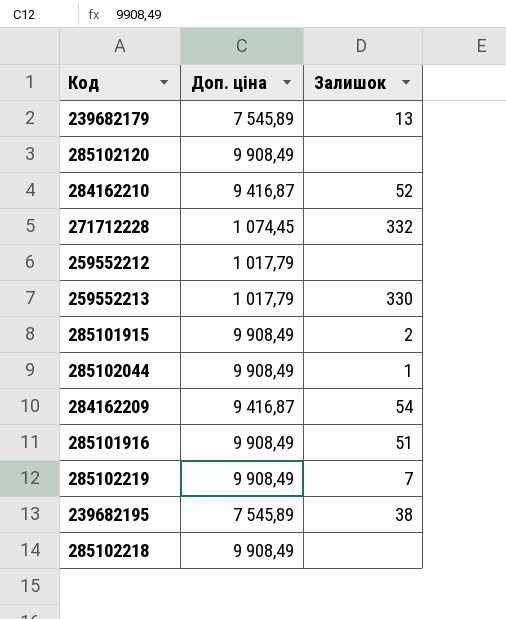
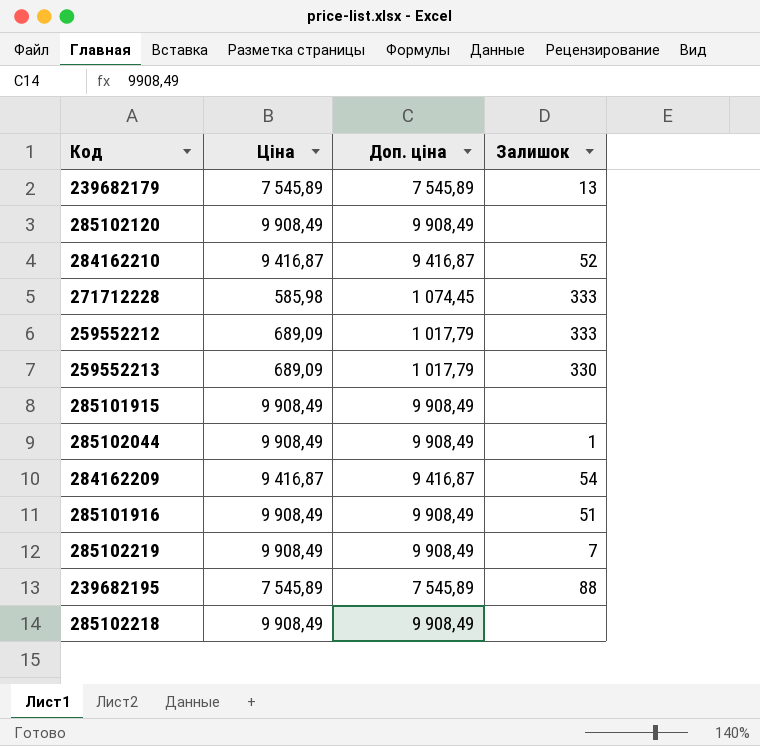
column Ціна | position: none -> 2
271712228 | Залишок: 332 -> 333
259552212 | Залишок: none -> 333
285101915 | Залишок: 2 -> none
239682195 | Залишок: 38 -> 88

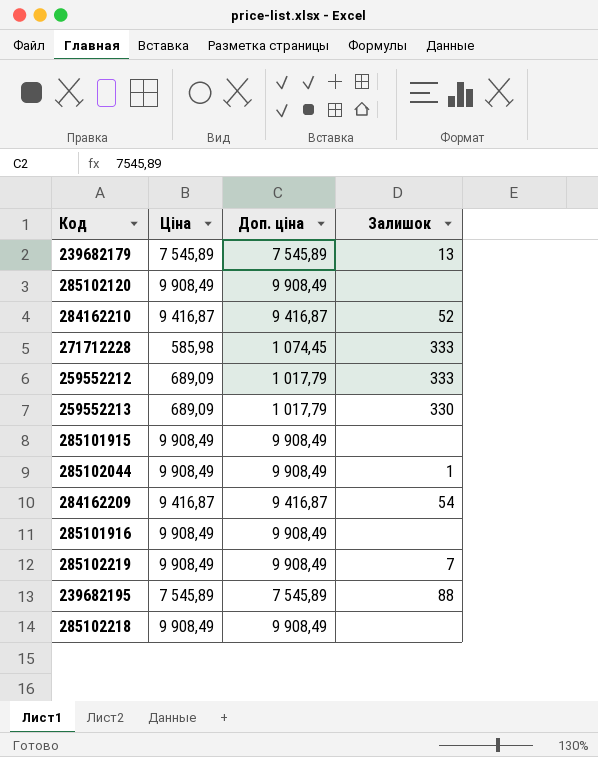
285101916 | Залишок: 51 -> none

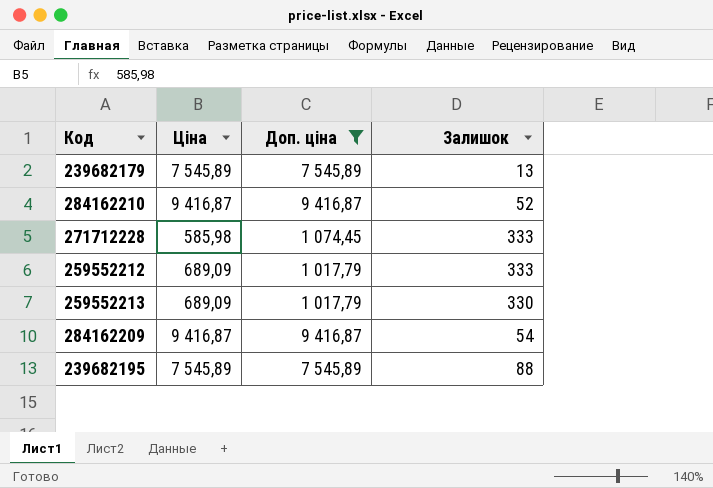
filter: none -> Доп. ціна != 9 908,49

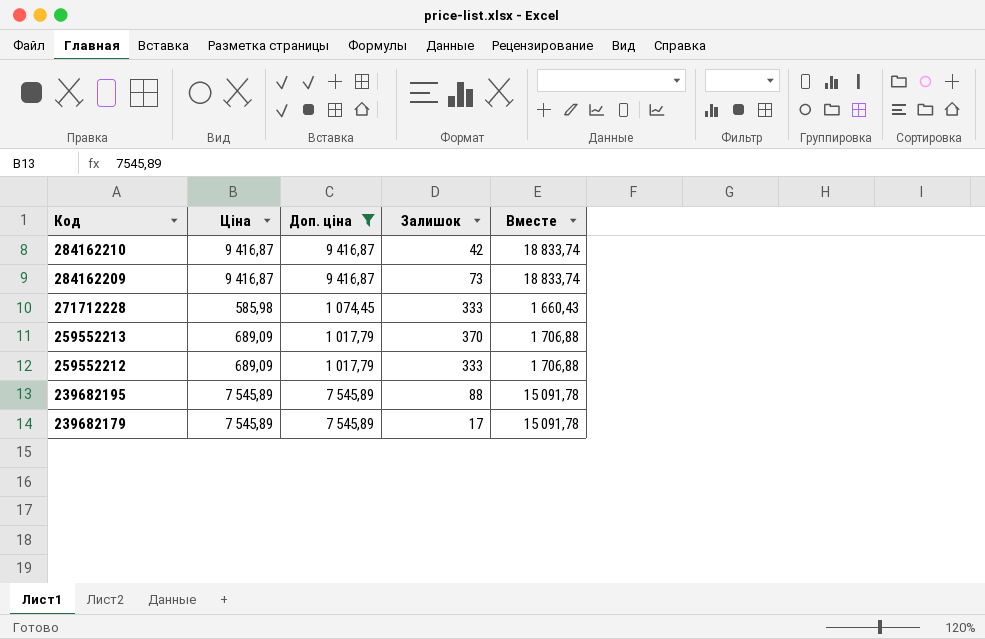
row order: none -> Код descending
column Вместе | formula: none -> [Ціна] + [Доп. ціна]
284162210 | Залишок: 52 -> 42
284162209 | Залишок: 54 -> 73
259552213 | Залишок: 330 -> 370
239682179 | Залишок: 13 -> 17

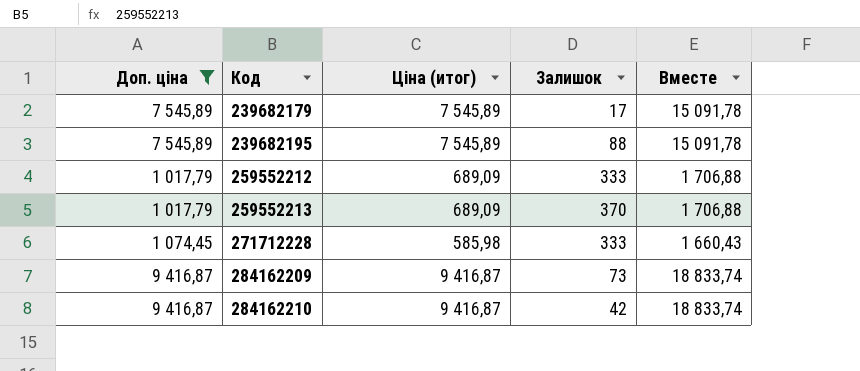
row order: Код descending -> Код ascending
column Доп. ціна | position: 3 -> 1
column name: Ціна -> Ціна (итог)

